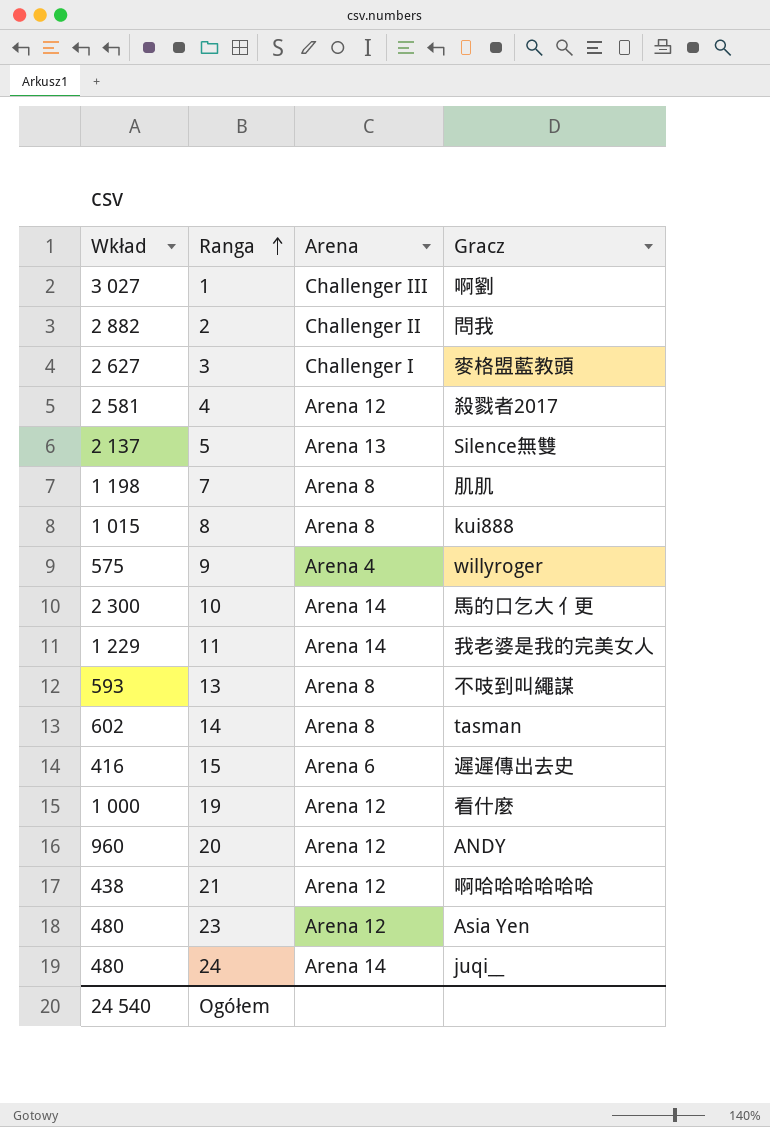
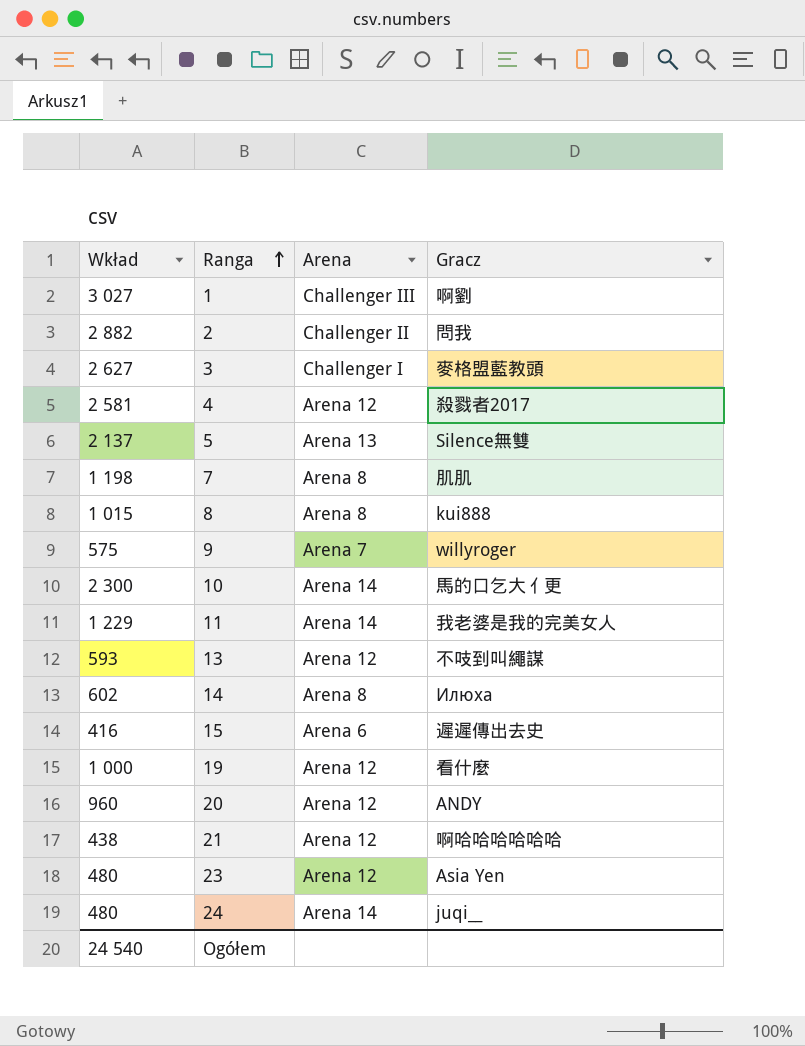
9 | Arena: Arena 4 -> Arena 7
13 | Arena: Arena 8 -> Arena 12
14 | Gracz: tasman -> Илюха

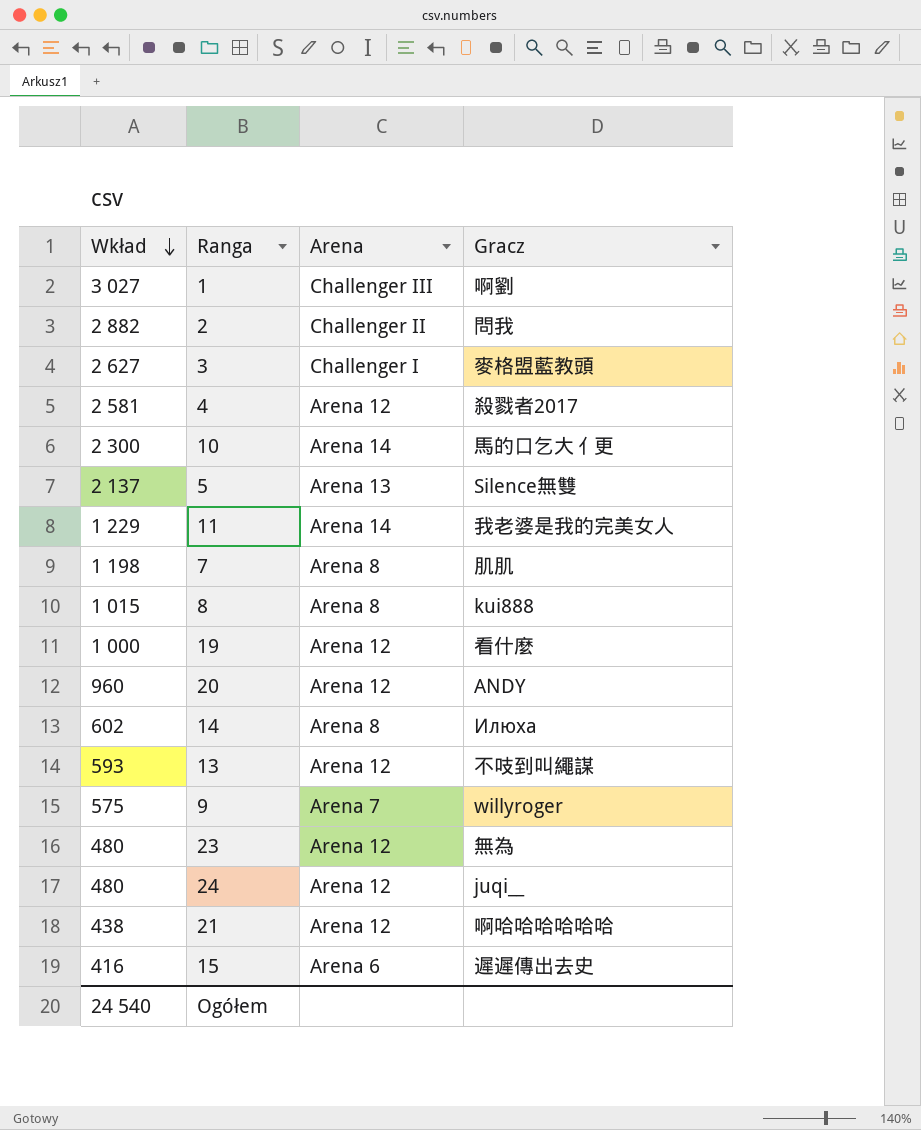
row order: Ranga ascending -> Wkład descending
23 | Gracz: Asia Yen -> 無為
24 | Arena: Arena 14 -> Arena 12

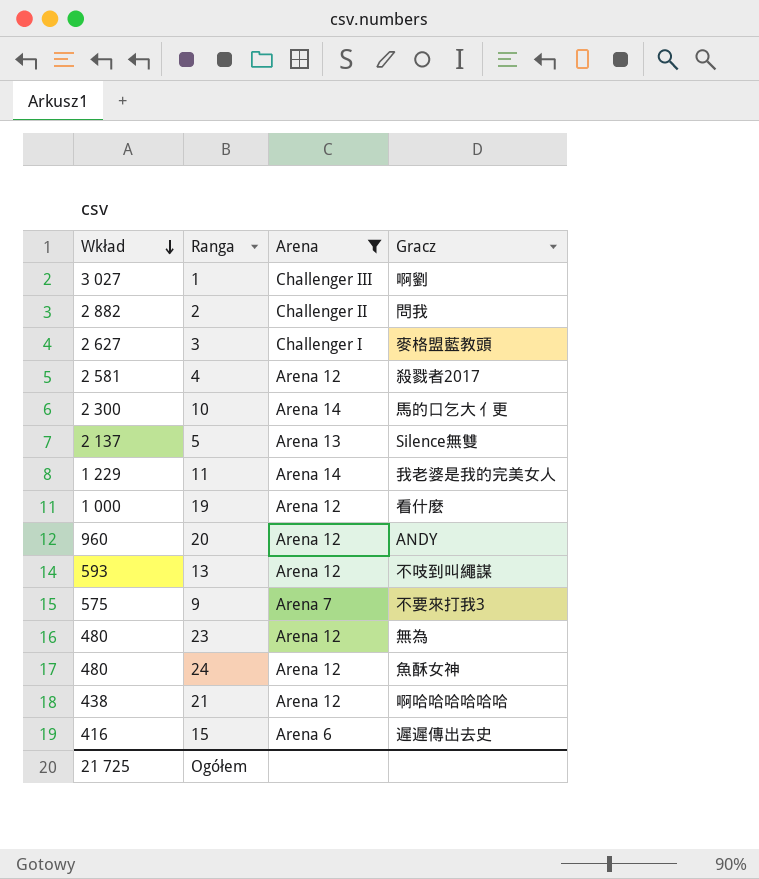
filter: none -> Arena != Arena 8
9 | Gracz: willyroger -> 不要來打我3
24 | Gracz: juqi__ -> 魚酥女神
Ogółem | Wkład: 24 540 -> 21 725

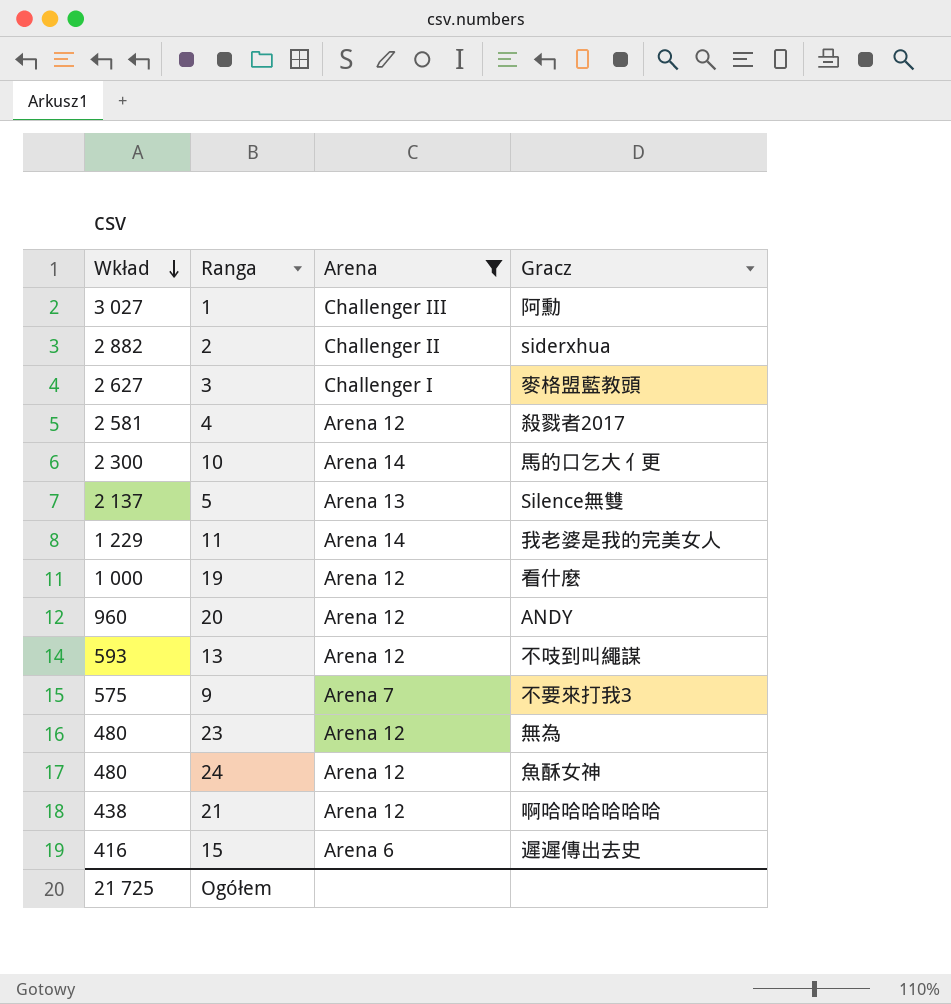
1 | Gracz: 啊劉 -> 阿勳
2 | Gracz: 問我 -> siderxhua

